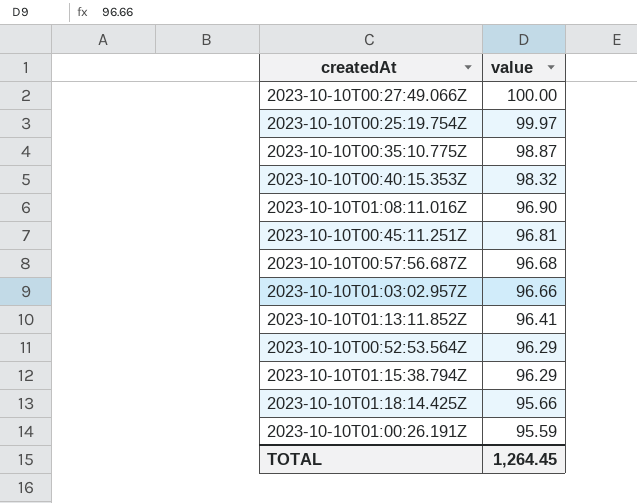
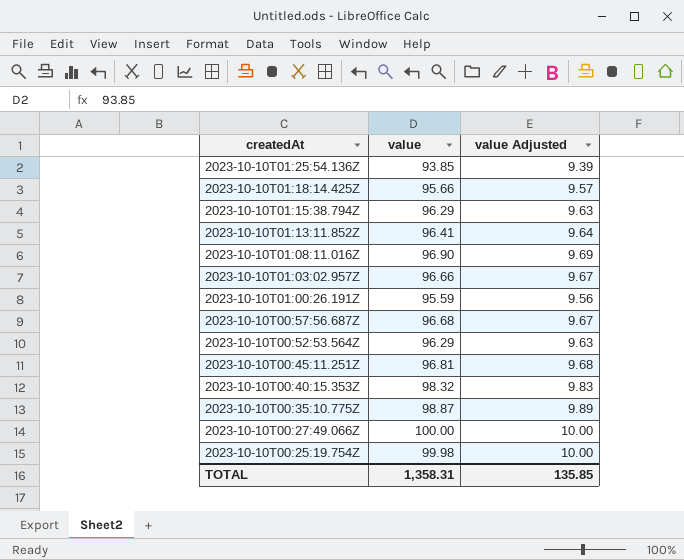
row order: value descending -> createdAt descending
column value Adjusted | formula: none -> [value] * 0.1
row 2023-10-10T01:25:54.136Z: none -> 93.85 | 9.39
2023-10-10T00:25:19.754Z | value: 99.97 -> 99.98
TOTAL | value: 1,264.45 -> 1,358.31

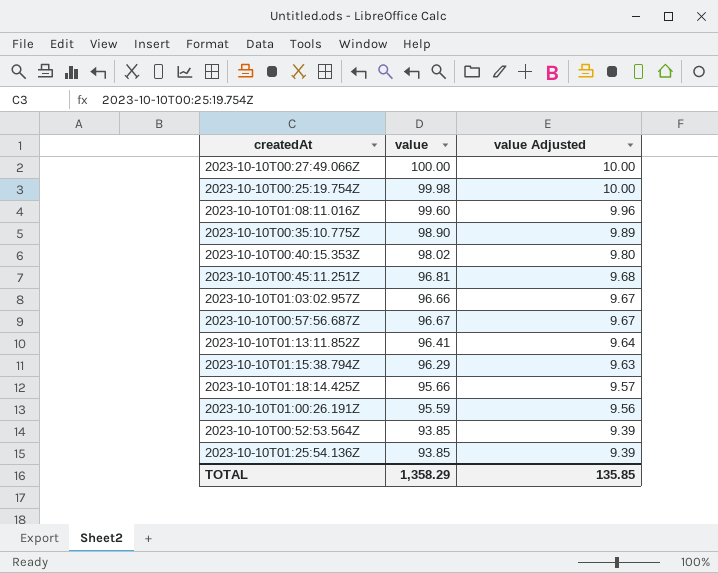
row order: createdAt descending -> value Adjusted descending
2023-10-10T01:08:11.016Z | value: 96.90 -> 99.60
2023-10-10T01:08:11.016Z | value Adjusted: 9.69 -> 9.96
2023-10-10T00:35:10.775Z | value: 98.87 -> 98.90
2023-10-10T00:40:15.353Z | value: 98.32 -> 98.02
2023-10-10T00:40:15.353Z | value Adjusted: 9.83 -> 9.80
2023-10-10T00:57:56.687Z | value: 96.68 -> 96.67
2023-10-10T00:52:53.564Z | value: 96.29 -> 93.85
2023-10-10T00:52:53.564Z | value Adjusted: 9.63 -> 9.39
TOTAL | value: 1,358.31 -> 1,358.29

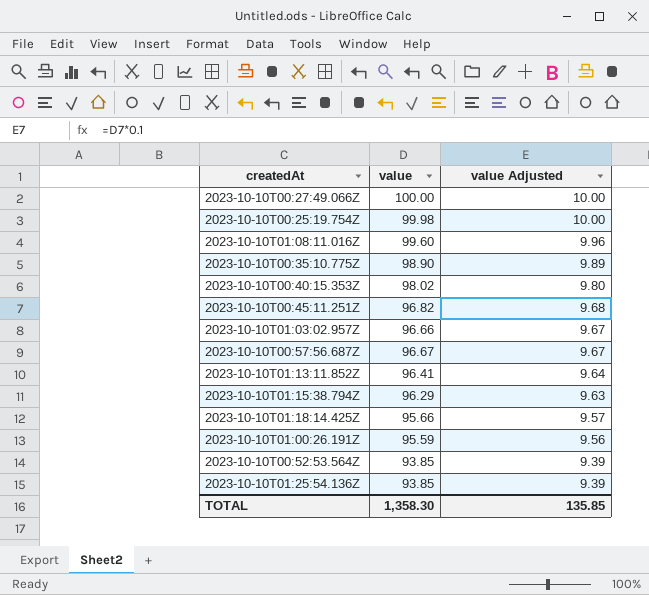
2023-10-10T00:45:11.251Z | value: 96.81 -> 96.82
TOTAL | value: 1,358.29 -> 1,358.30

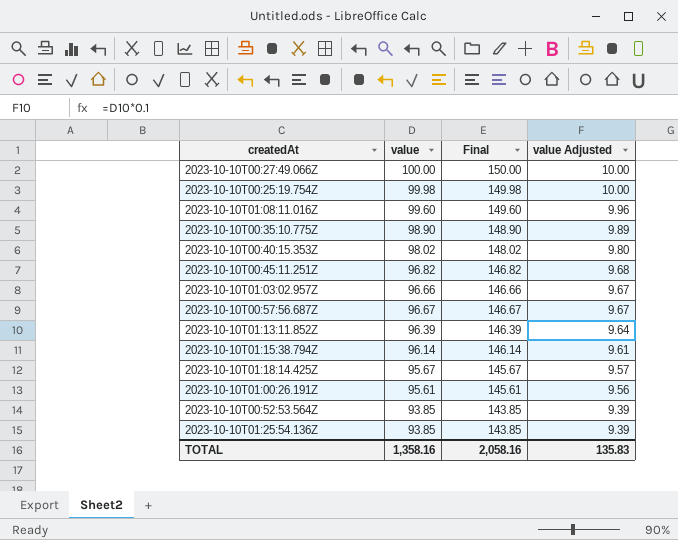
column Final | formula: none -> [value] + 50
2023-10-10T01:13:11.852Z | value: 96.41 -> 96.39
2023-10-10T01:15:38.794Z | value: 96.29 -> 96.14
2023-10-10T01:15:38.794Z | value Adjusted: 9.63 -> 9.61
2023-10-10T01:18:14.425Z | value: 95.66 -> 95.67
2023-10-10T01:00:26.191Z | value: 95.59 -> 95.61
TOTAL | value: 1,358.30 -> 1,358.16
TOTAL | value Adjusted: 135.85 -> 135.83

